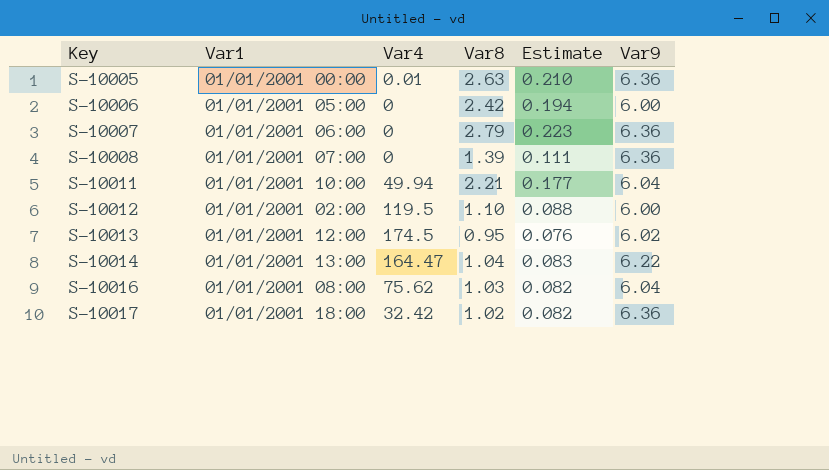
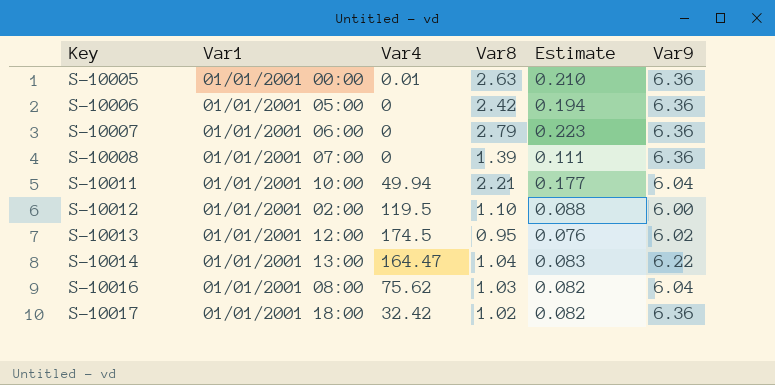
S-10006 | Var9: 6.00 -> 6.36

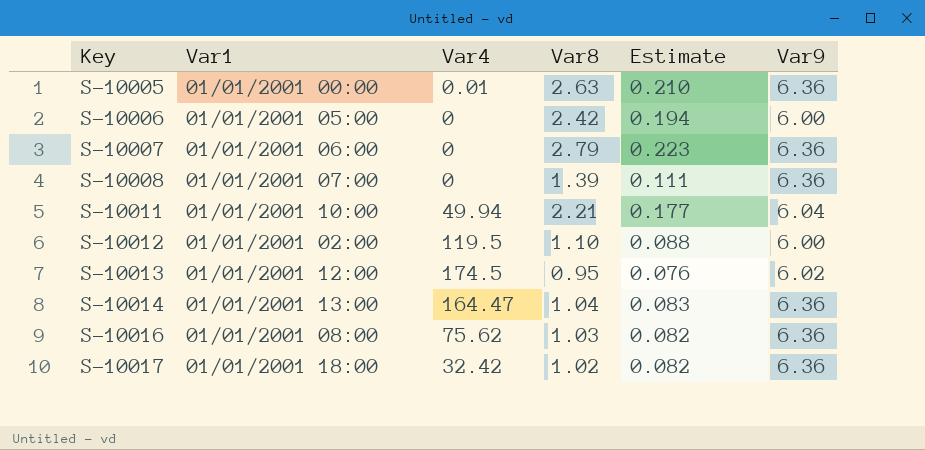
S-10006 | Var9: 6.36 -> 6.00
S-10014 | Var9: 6.22 -> 6.36
S-10016 | Var9: 6.04 -> 6.36

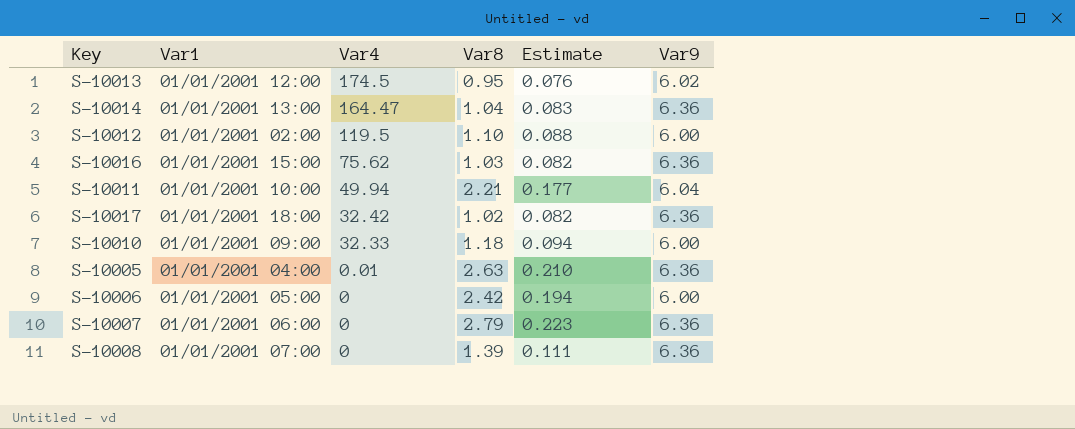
row order: Key ascending -> Var4 descending
S-10016 | Var1: 01/01/2001 08:00 -> 01/01/2001 15:00
row S-10010: none -> 01/01/2001 09:00 | 32.33 | 1.18 | 0.094 | 6.00
S-10005 | Var1: 01/01/2001 00:00 -> 01/01/2001 04:00

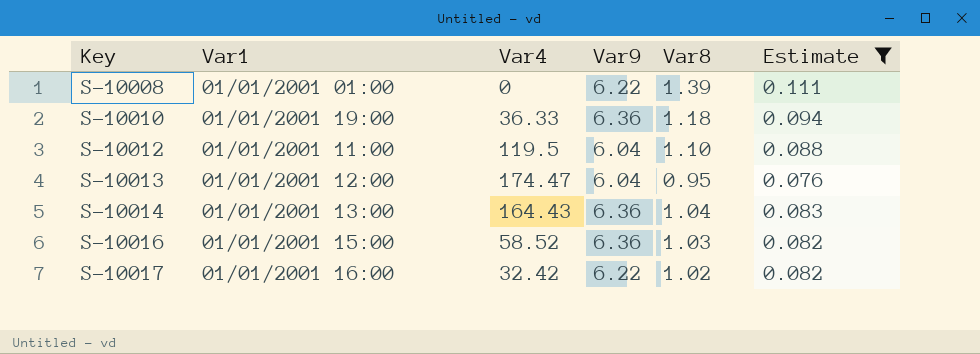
filter: none -> Estimate <= 0.111
row order: Var4 descending -> Key ascending
column Var9 | position: 6 -> 4
S-10008 | Var1: 01/01/2001 07:00 -> 01/01/2001 01:00
S-10008 | Var9: 6.36 -> 6.22
S-10010 | Var1: 01/01/2001 09:00 -> 01/01/2001 19:00
S-10010 | Var4: 32.33 -> 36.33
S-10010 | Var9: 6.00 -> 6.36
S-10012 | Var1: 01/01/2001 02:00 -> 01/01/2001 11:00
S-10012 | Var9: 6.00 -> 6.04
S-10013 | Var4: 174.5 -> 174.47
S-10013 | Var9: 6.02 -> 6.04
S-10014 | Var4: 164.47 -> 164.43
S-10016 | Var4: 75.62 -> 58.52
S-10017 | Var1: 01/01/2001 18:00 -> 01/01/2001 16:00
S-10017 | Var9: 6.36 -> 6.22

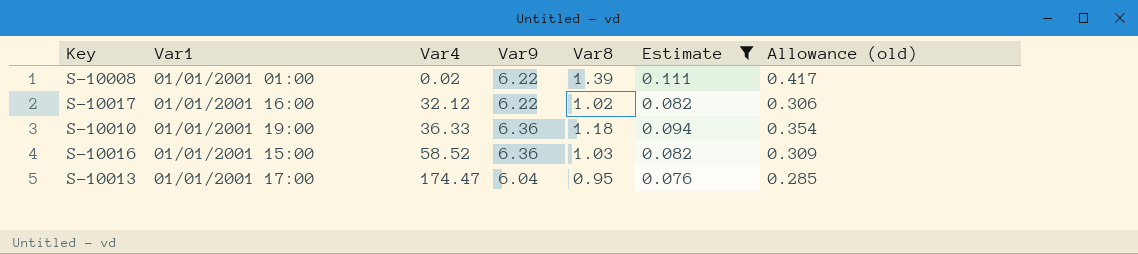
row order: Key ascending -> Var4 ascending
column Allowance (old) | formula: none -> [Var8] * 0.3
row S-10012: 01/01/2001 11:00 | 119.5 | 6.04 | 1.10 | 0.088 -> none
row S-10014: 01/01/2001 13:00 | 164.43 | 6.36 | 1.04 | 0.083 -> none
S-10008 | Var4: 0 -> 0.02
S-10017 | Var4: 32.42 -> 32.12
S-10013 | Var1: 01/01/2001 12:00 -> 01/01/2001 17:00

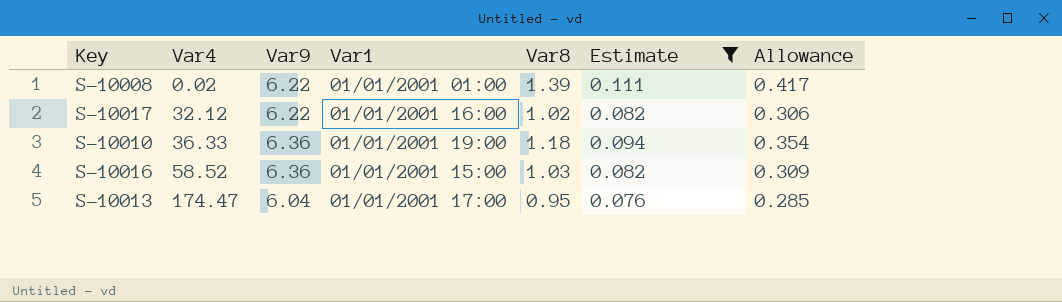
column Var1 | position: 2 -> 4
column name: Allowance (old) -> Allowance

